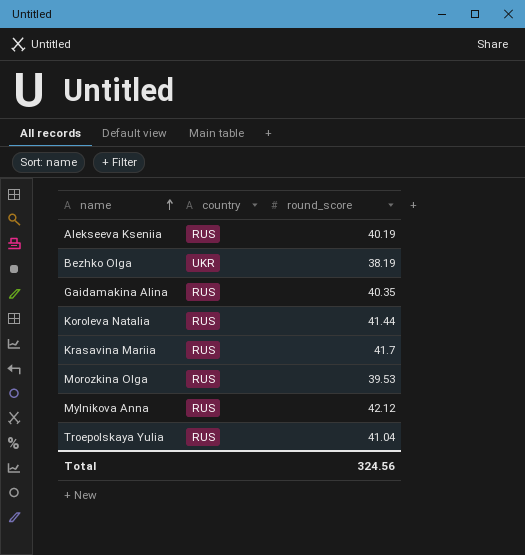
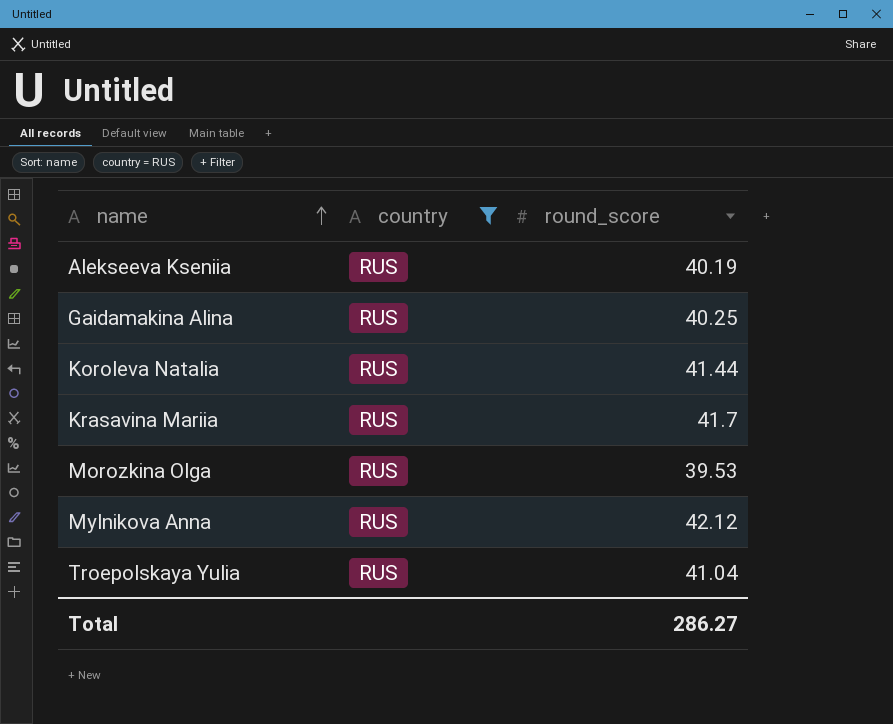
filter: none -> country = RUS
Gaidamakina Alina | round_score: 40.35 -> 40.25
Total | round_score: 324.56 -> 286.27

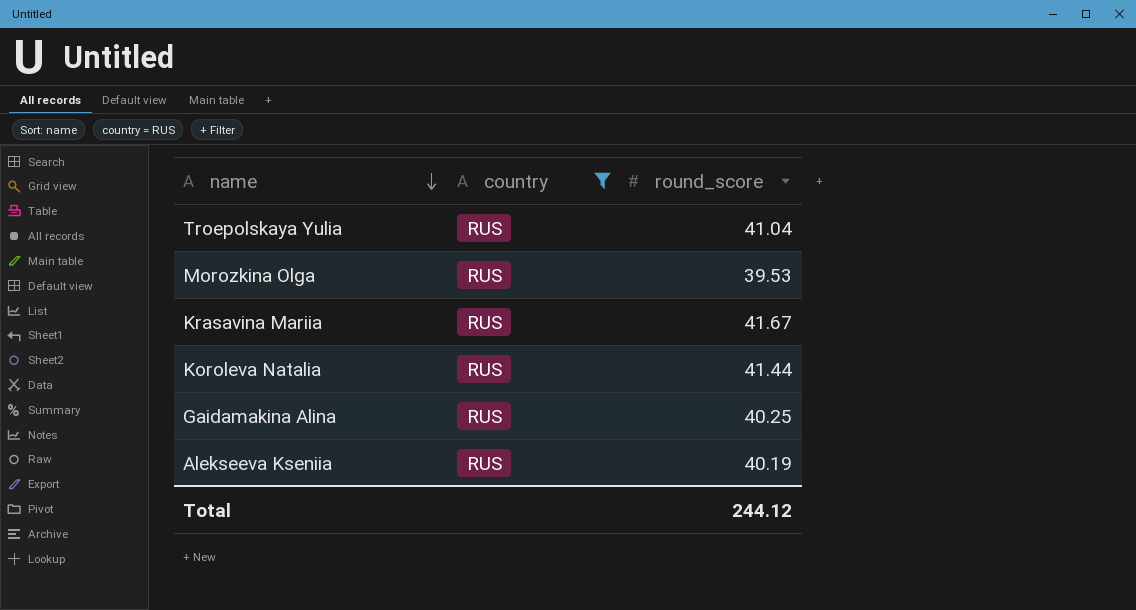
row order: name ascending -> name descending
row Mylnikova Anna: RUS | 42.12 -> none
Krasavina Mariia | round_score: 41.7 -> 41.67
Total | round_score: 286.27 -> 244.12

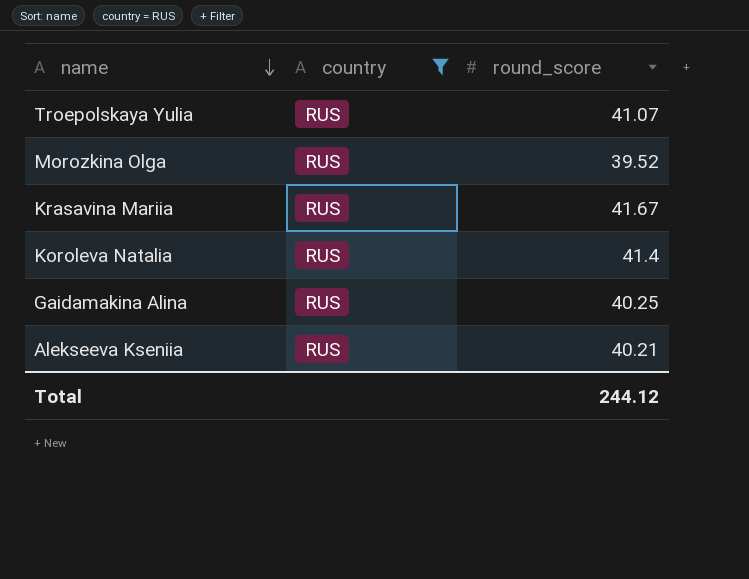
Troepolskaya Yulia | round_score: 41.04 -> 41.07
Morozkina Olga | round_score: 39.53 -> 39.52
Koroleva Natalia | round_score: 41.44 -> 41.4
Alekseeva Kseniia | round_score: 40.19 -> 40.21

